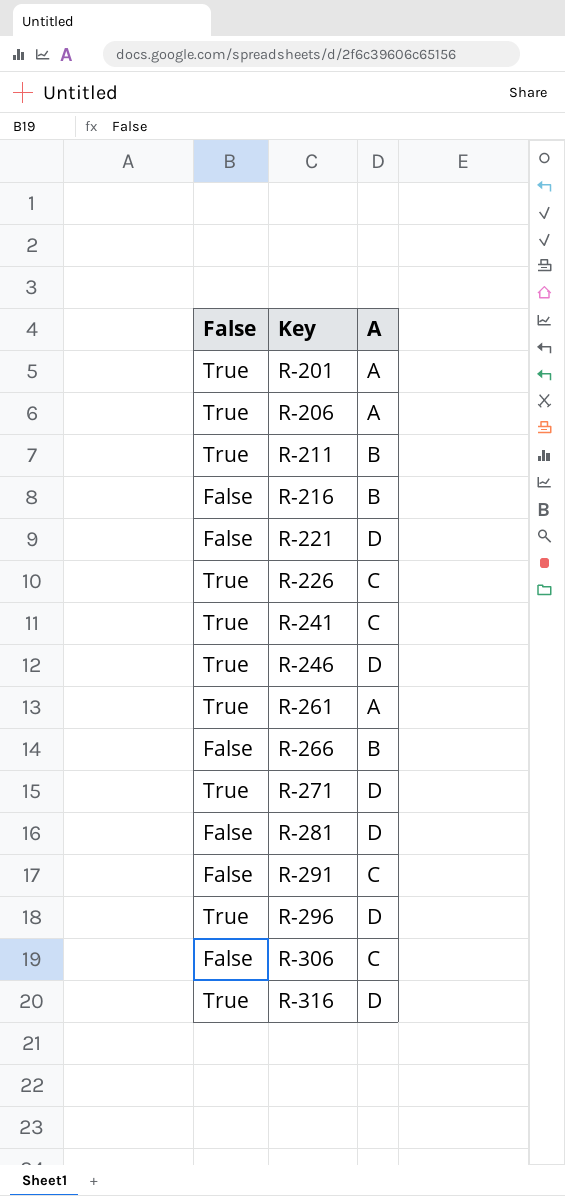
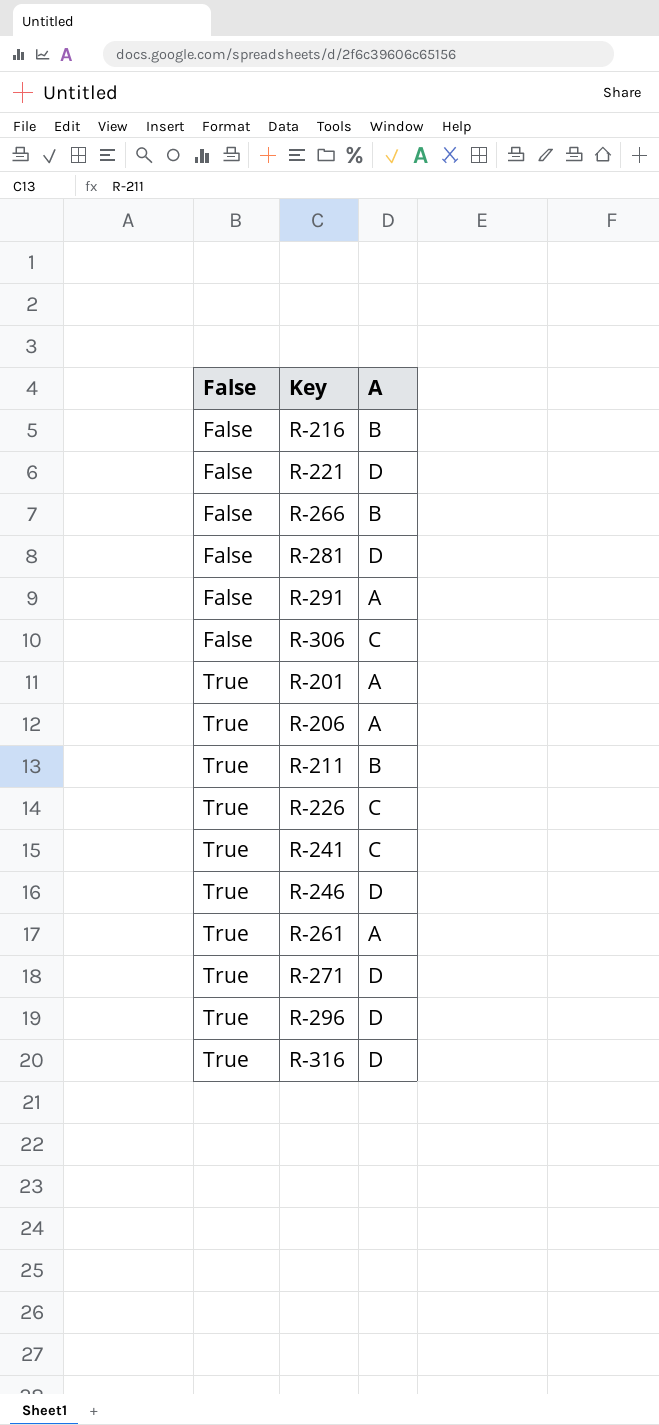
row order: Key ascending -> False ascending
R-291 | A: C -> A

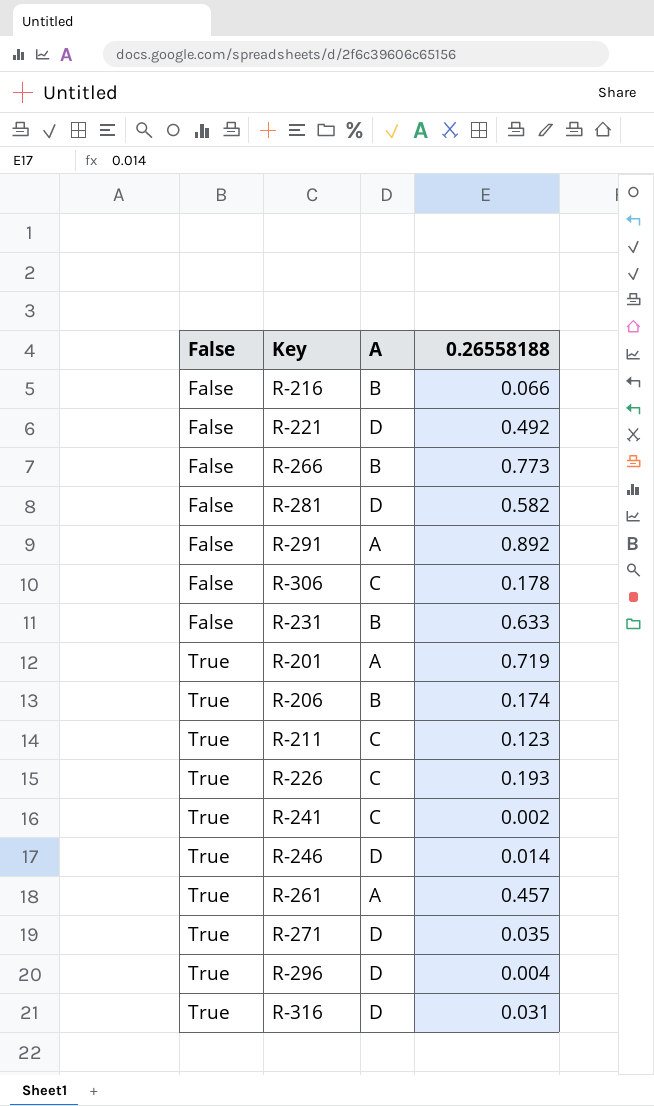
column 0.26558188 | position: none -> 4
row R-231: none -> False | B | 0.633
R-206 | A: A -> B
R-211 | A: B -> C

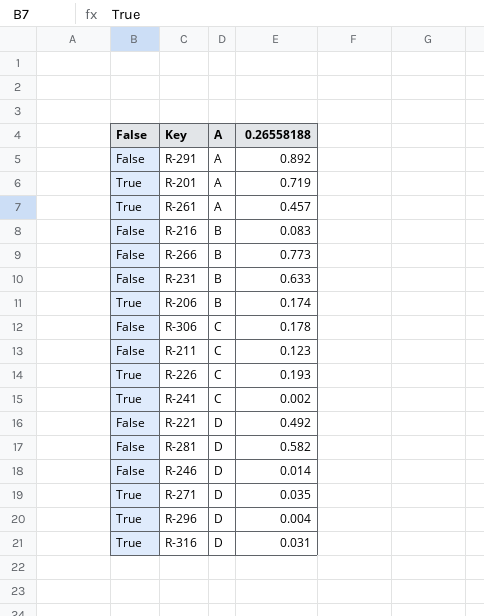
row order: False ascending -> A ascending
R-216 | 0.26558188: 0.066 -> 0.083
R-211 | False: True -> False
R-246 | False: True -> False

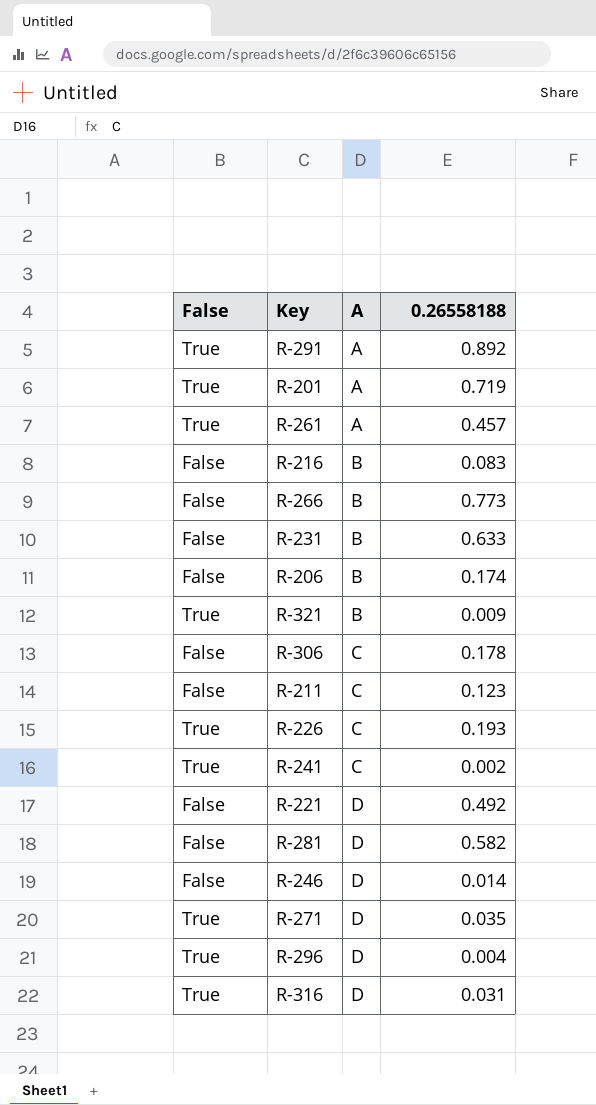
R-291 | False: False -> True
R-206 | False: True -> False
row R-321: none -> True | B | 0.009

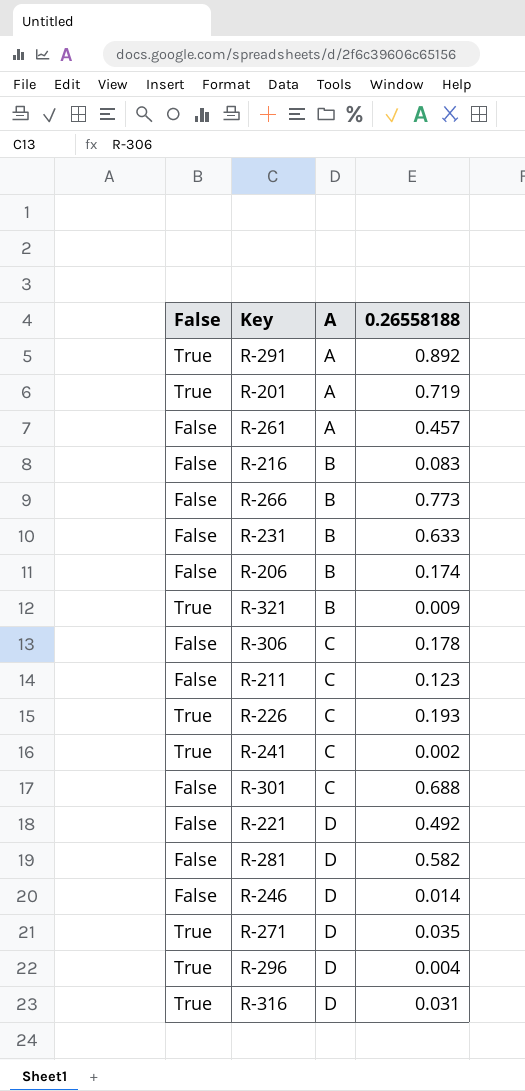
R-261 | False: True -> False
row R-301: none -> False | C | 0.688

